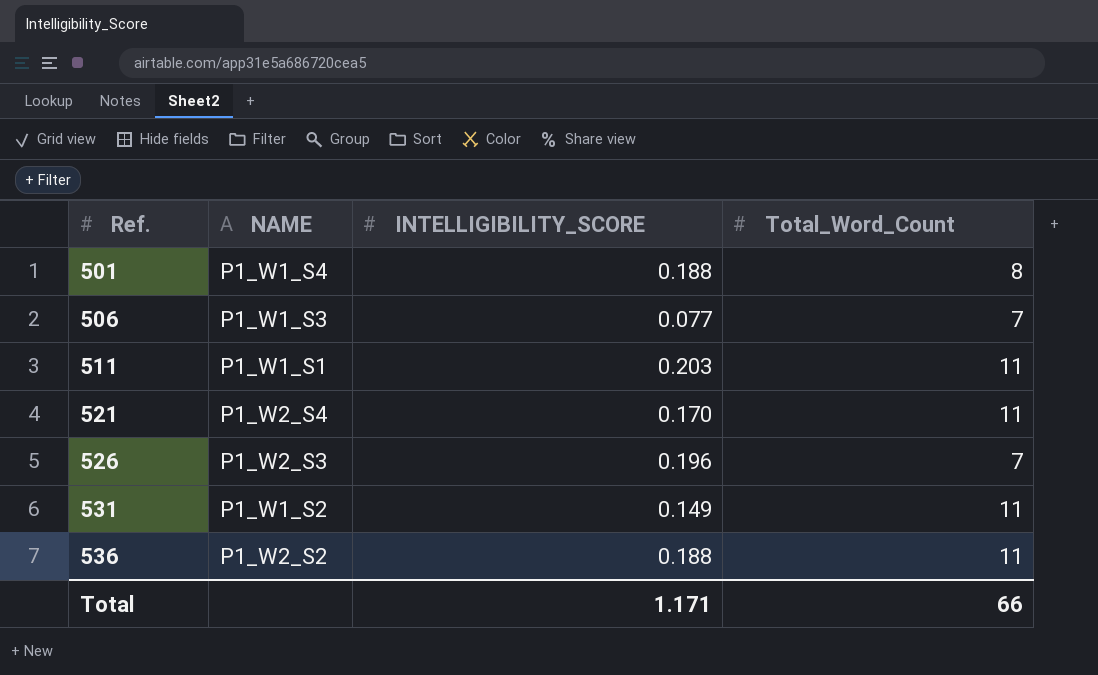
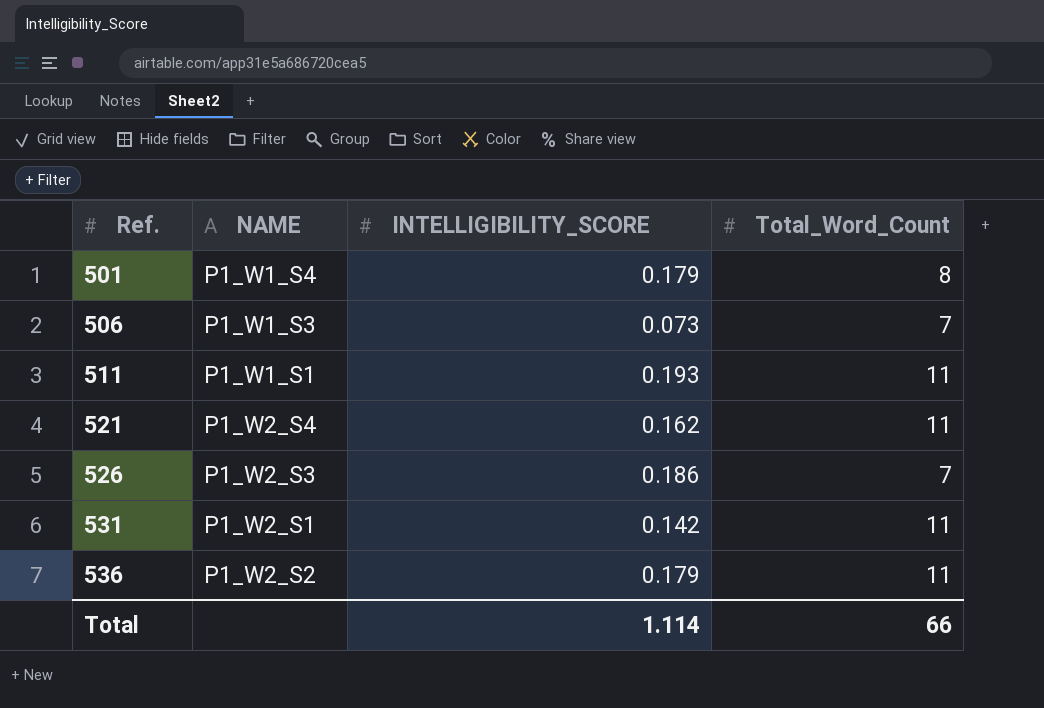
501 | INTELLIGIBILITY_SCORE: 0.188 -> 0.179
506 | INTELLIGIBILITY_SCORE: 0.077 -> 0.073
511 | INTELLIGIBILITY_SCORE: 0.203 -> 0.193
521 | INTELLIGIBILITY_SCORE: 0.170 -> 0.162
526 | INTELLIGIBILITY_SCORE: 0.196 -> 0.186
531 | NAME: P1_W1_S2 -> P1_W2_S1
531 | INTELLIGIBILITY_SCORE: 0.149 -> 0.142
536 | INTELLIGIBILITY_SCORE: 0.188 -> 0.179
Total | INTELLIGIBILITY_SCORE: 1.171 -> 1.114

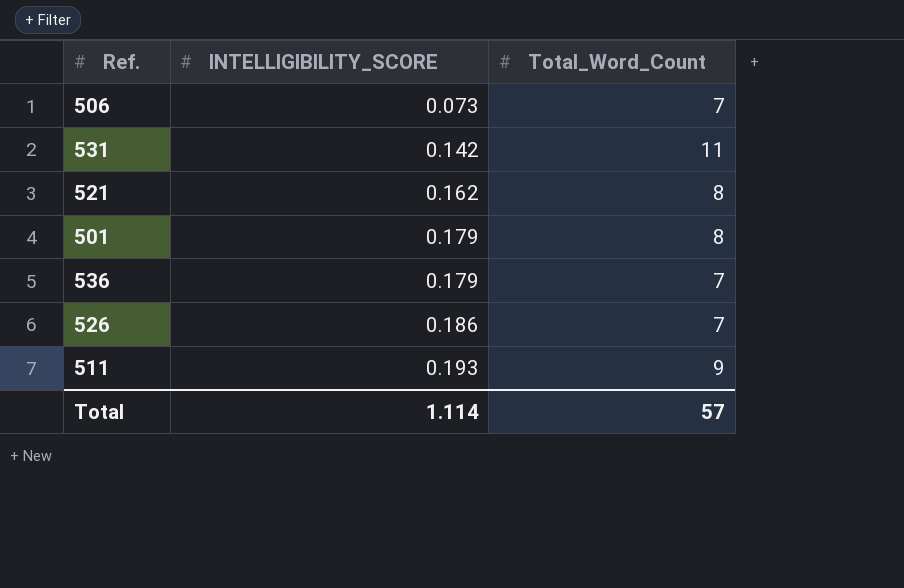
row order: Ref. ascending -> INTELLIGIBILITY_SCORE ascending
column NAME | position: 2 -> none
521 | Total_Word_Count: 11 -> 8
536 | Total_Word_Count: 11 -> 7
511 | Total_Word_Count: 11 -> 9
Total | Total_Word_Count: 66 -> 57

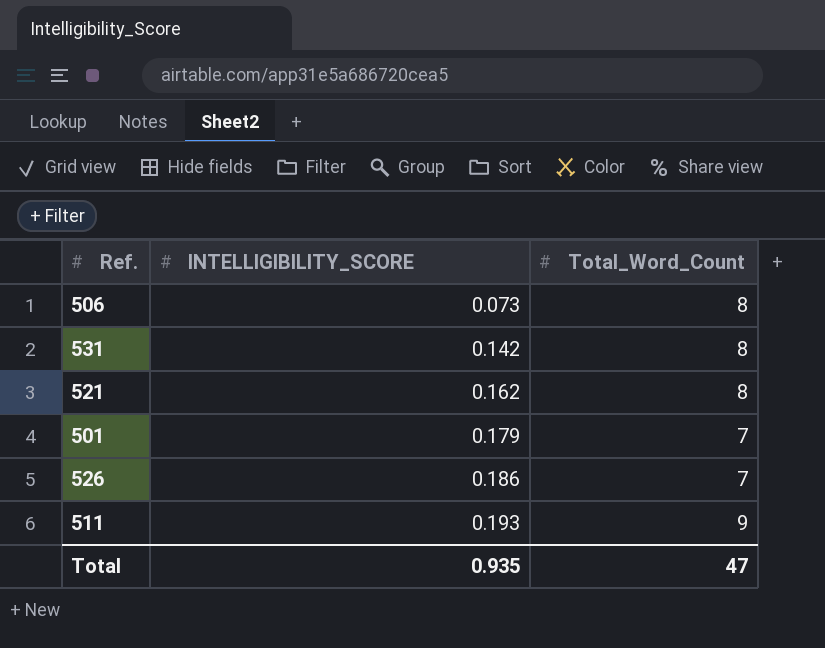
row 536: 0.179 | 7 -> none
506 | Total_Word_Count: 7 -> 8
531 | Total_Word_Count: 11 -> 8
501 | Total_Word_Count: 8 -> 7
Total | INTELLIGIBILITY_SCORE: 1.114 -> 0.935
Total | Total_Word_Count: 57 -> 47

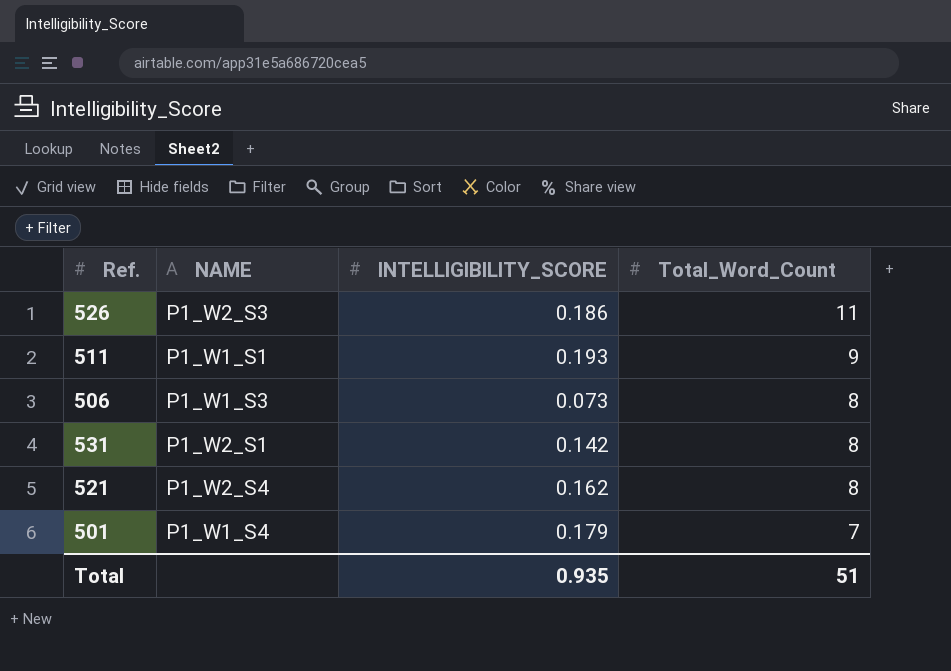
row order: INTELLIGIBILITY_SCORE ascending -> Total_Word_Count descending
column NAME | position: none -> 2
526 | Total_Word_Count: 7 -> 11
Total | Total_Word_Count: 47 -> 51

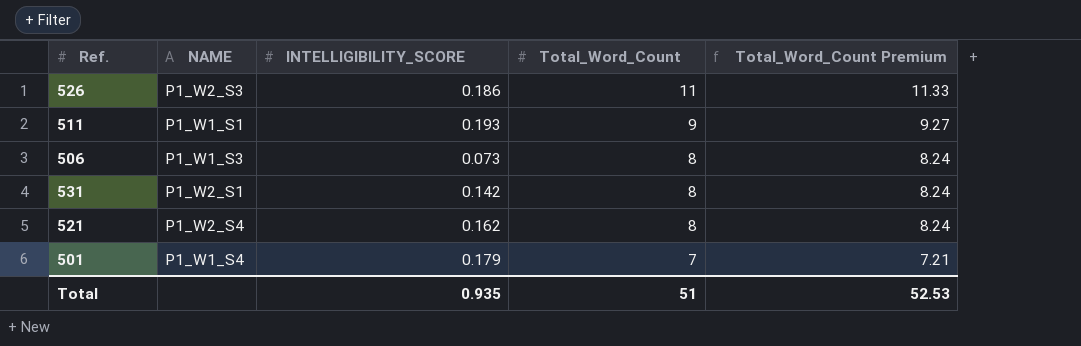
column Total_Word_Count Premium | formula: none -> [Total_Word_Count] * 1.03

